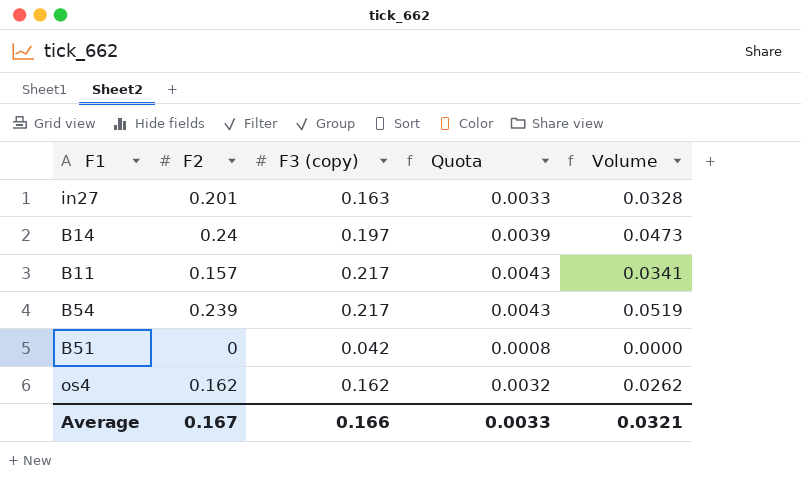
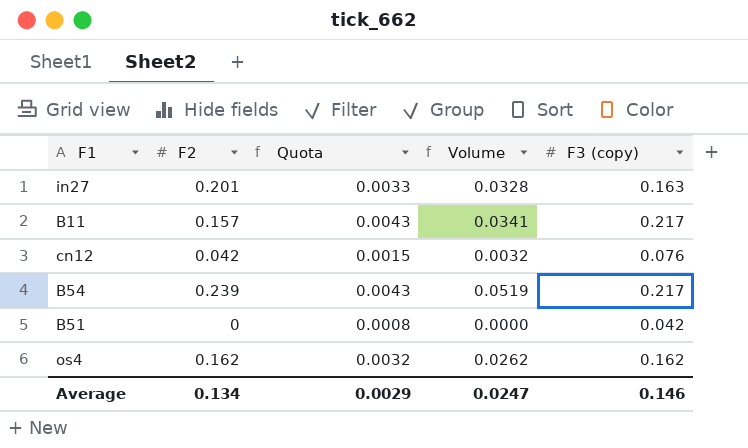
column F3 (copy) | position: 3 -> 5
row B14: 0.24 | 0.197 | 0.0039 | 0.0473 -> none
row cn12: none -> 0.042 | 0.0015 | 0.0032 | 0.076
Average | F2: 0.167 -> 0.134
Average | Quota: 0.0033 -> 0.0029
Average | Volume: 0.0321 -> 0.0247
Average | F3 (copy): 0.166 -> 0.146

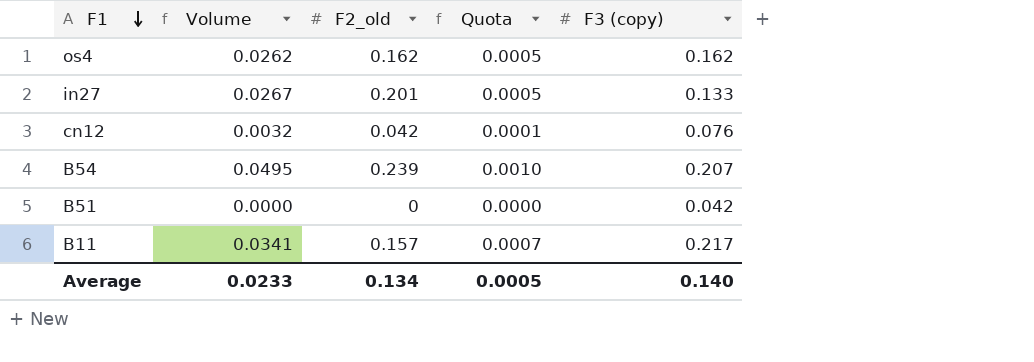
row order: none -> F1 descending
column Volume | position: 4 -> 2
column name: F2 -> F2_old
column Quota | formula: [F3 (copy)] * 0.02 -> [Volume] * 0.02
in27 | Volume: 0.0328 -> 0.0267
in27 | F3 (copy): 0.163 -> 0.133
B54 | Volume: 0.0519 -> 0.0495
B54 | F3 (copy): 0.217 -> 0.207
Average | Volume: 0.0247 -> 0.0233
Average | Quota: 0.0029 -> 0.0005
Average | F3 (copy): 0.146 -> 0.140

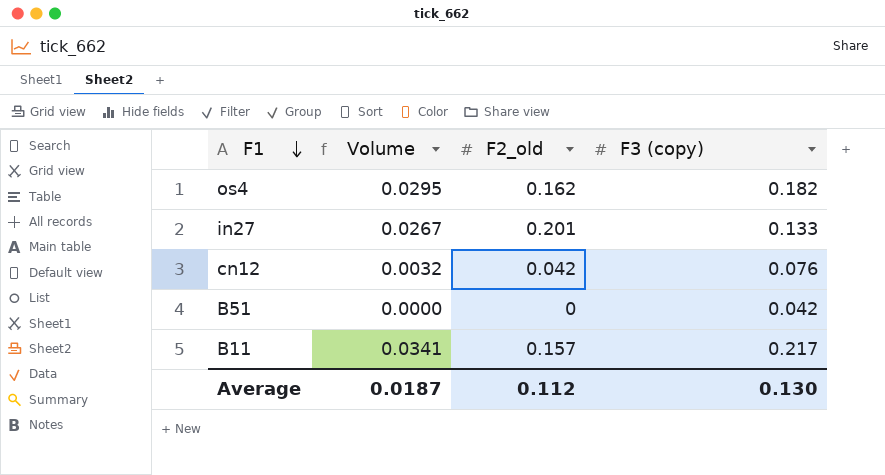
column Quota | formula: [Volume] * 0.02 -> none
row B54: 0.0495 | 0.239 | 0.0010 | 0.207 -> none
os4 | Volume: 0.0262 -> 0.0295
os4 | F3 (copy): 0.162 -> 0.182
Average | Volume: 0.0233 -> 0.0187
Average | F2_old: 0.134 -> 0.112
Average | F3 (copy): 0.140 -> 0.130

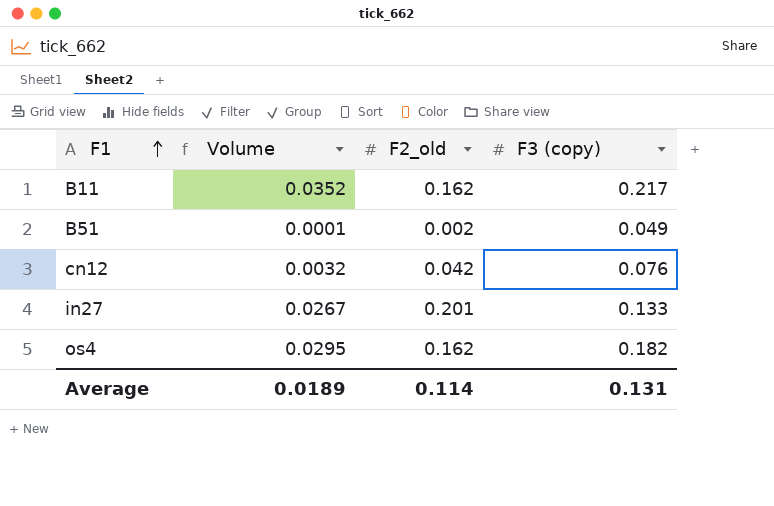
row order: F1 descending -> F1 ascending
B11 | Volume: 0.0341 -> 0.0352
B11 | F2_old: 0.157 -> 0.162
B51 | Volume: 0.0000 -> 0.0001
B51 | F2_old: 0 -> 0.002
B51 | F3 (copy): 0.042 -> 0.049
Average | Volume: 0.0187 -> 0.0189
Average | F2_old: 0.112 -> 0.114
Average | F3 (copy): 0.130 -> 0.131

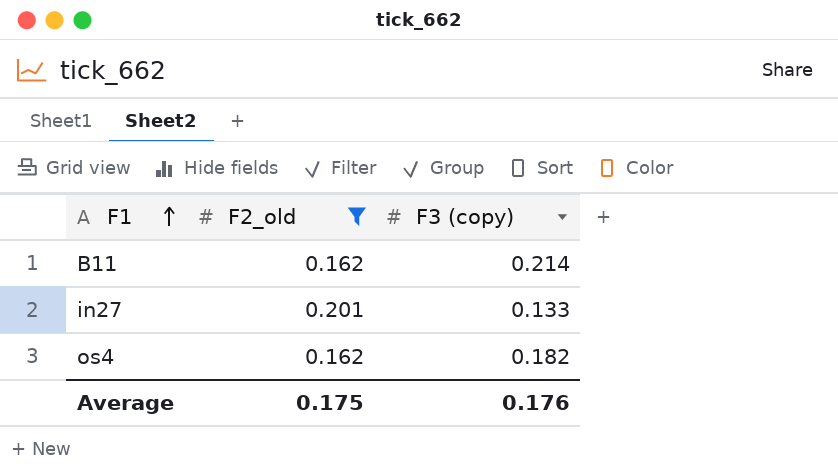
filter: none -> F2_old >= 0.162
column Volume | formula: [F2_old] * [F3 (copy)] -> none
B11 | F3 (copy): 0.217 -> 0.214
Average | F2_old: 0.114 -> 0.175
Average | F3 (copy): 0.131 -> 0.176

